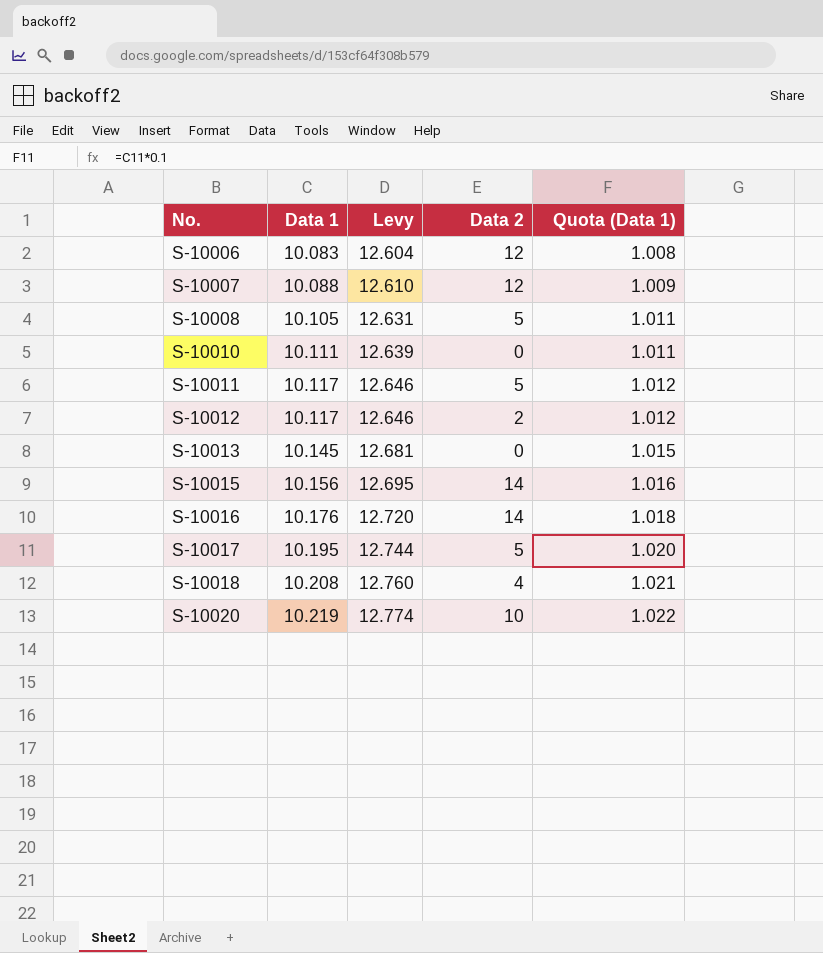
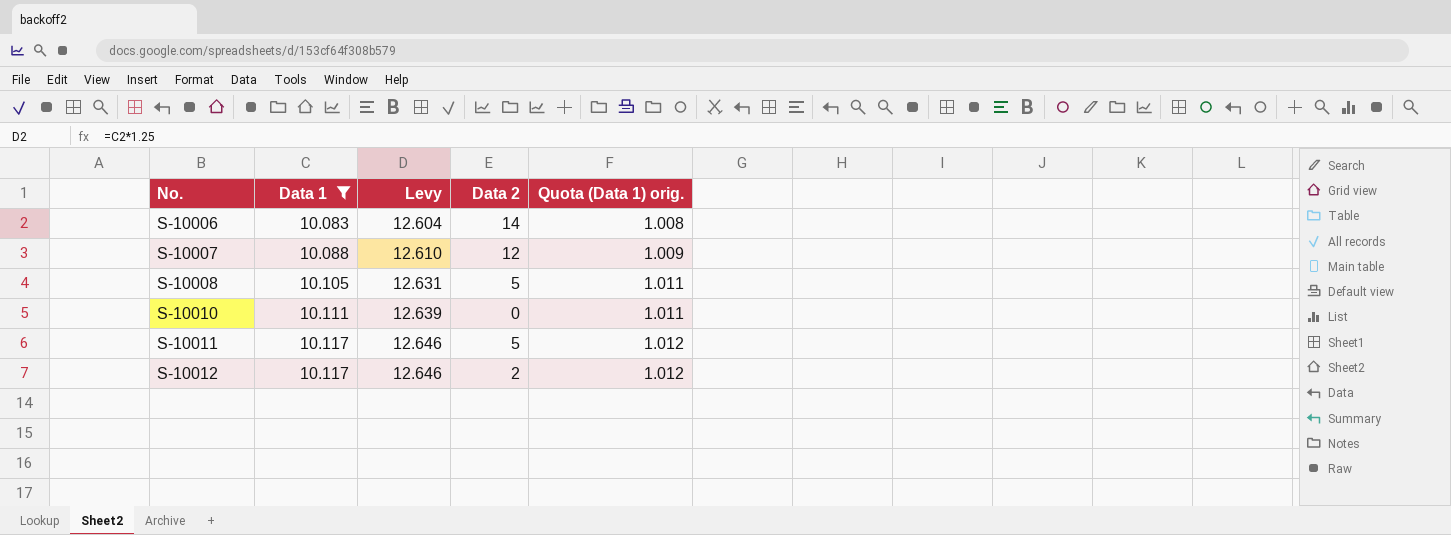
filter: none -> Data 1 <= 10.117
column name: Quota (Data 1) -> Quota (Data 1) orig.
S-10006 | Data 2: 12 -> 14

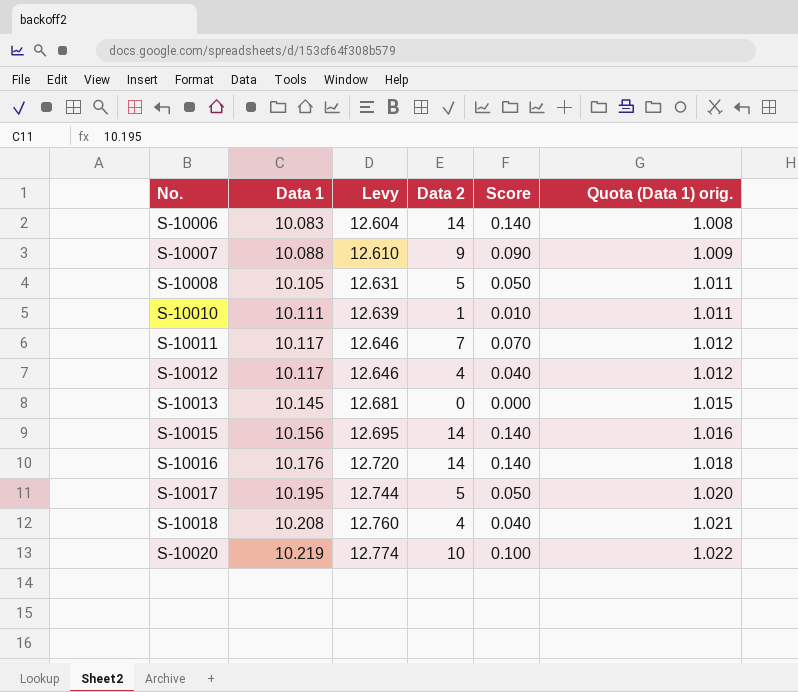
filter: Data 1 <= 10.117 -> none
column Score | formula: none -> [Data 2] * 0.01
S-10007 | Data 2: 12 -> 9
S-10010 | Data 2: 0 -> 1
S-10011 | Data 2: 5 -> 7
S-10012 | Data 2: 2 -> 4

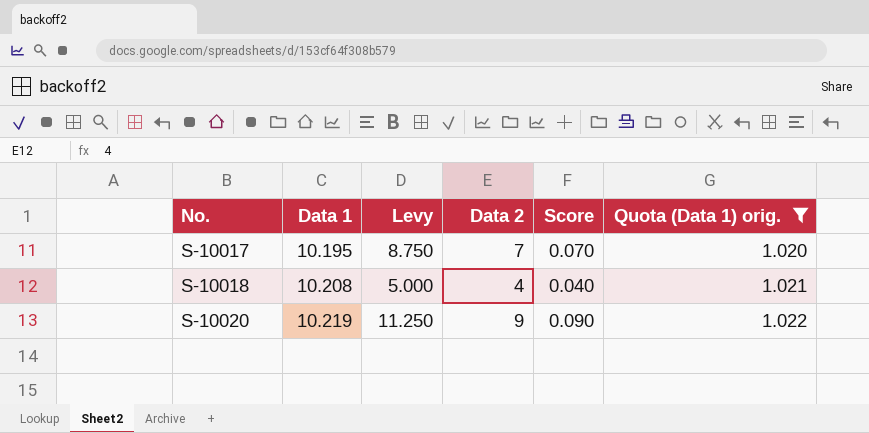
filter: none -> Quota (Data 1) orig. >= 1.020
column Levy | formula: [Data 1] * 1.25 -> [Data 2] * 1.25
S-10017 | Data 2: 5 -> 7
S-10017 | Score: 0.050 -> 0.070
S-10020 | Data 2: 10 -> 9
S-10020 | Score: 0.100 -> 0.090

